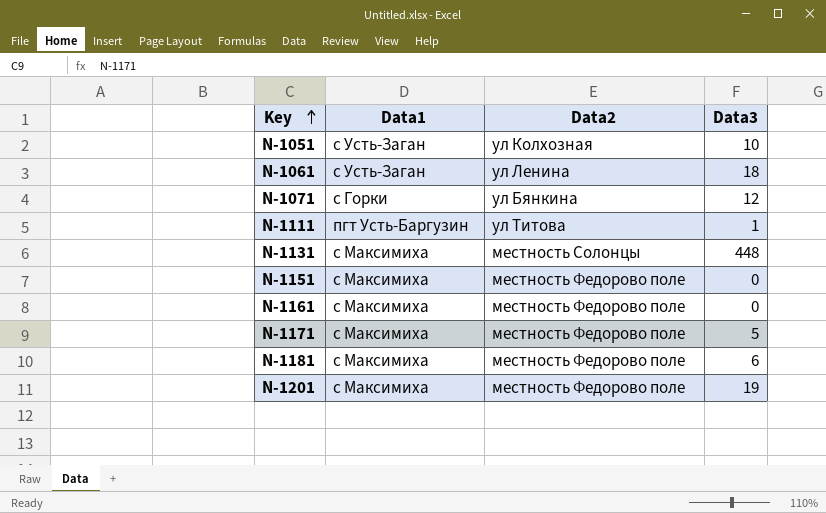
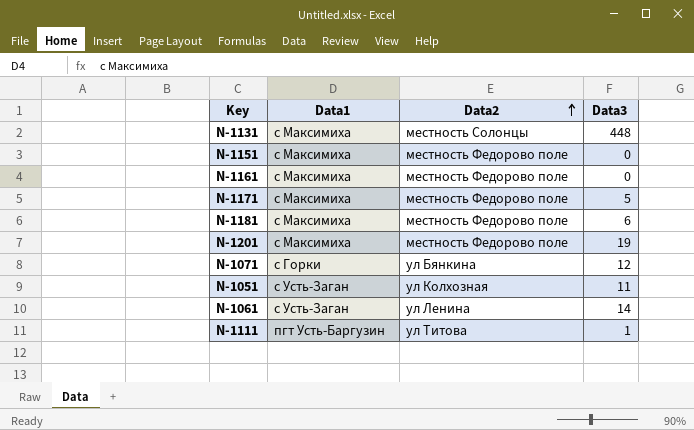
row order: Key ascending -> Data2 ascending
N-1051 | Data3: 10 -> 11
N-1061 | Data3: 18 -> 14

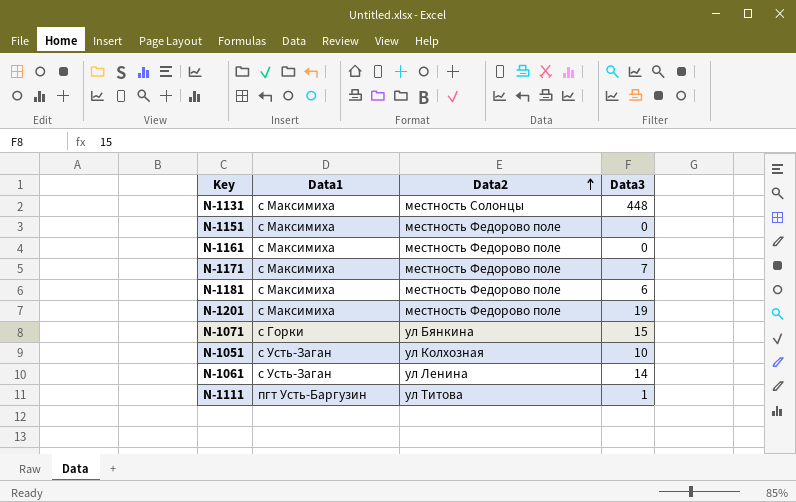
N-1171 | Data3: 5 -> 7
N-1071 | Data3: 12 -> 15
N-1051 | Data3: 11 -> 10

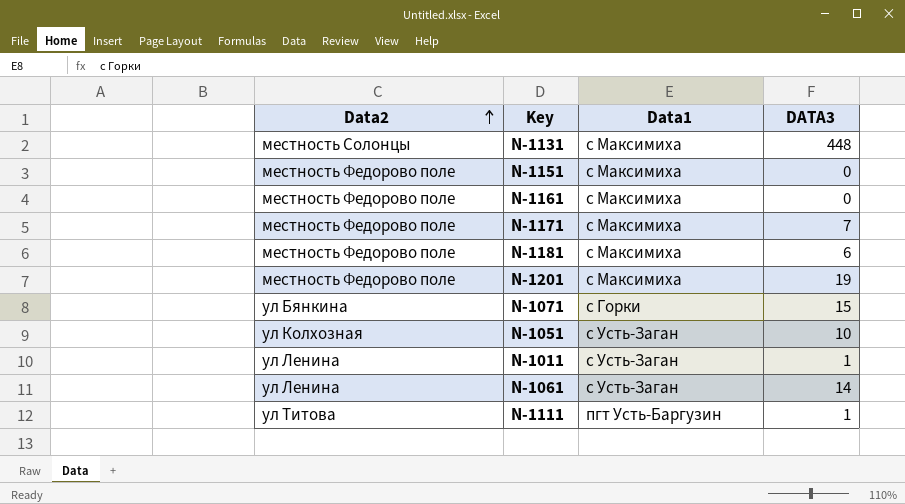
column Data2 | position: 3 -> 1
column name: Data3 -> DATA3
row N-1011: none -> ул Ленина | с Усть-Заган | 1

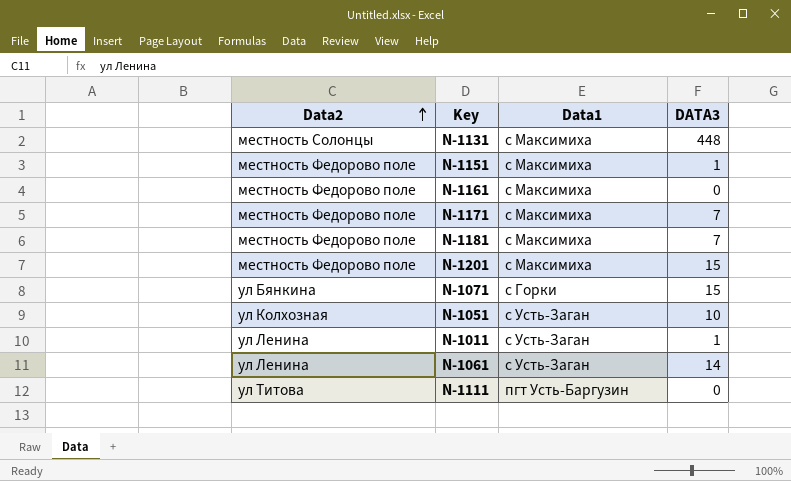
N-1151 | DATA3: 0 -> 1
N-1181 | DATA3: 6 -> 7
N-1201 | DATA3: 19 -> 15
N-1111 | DATA3: 1 -> 0

